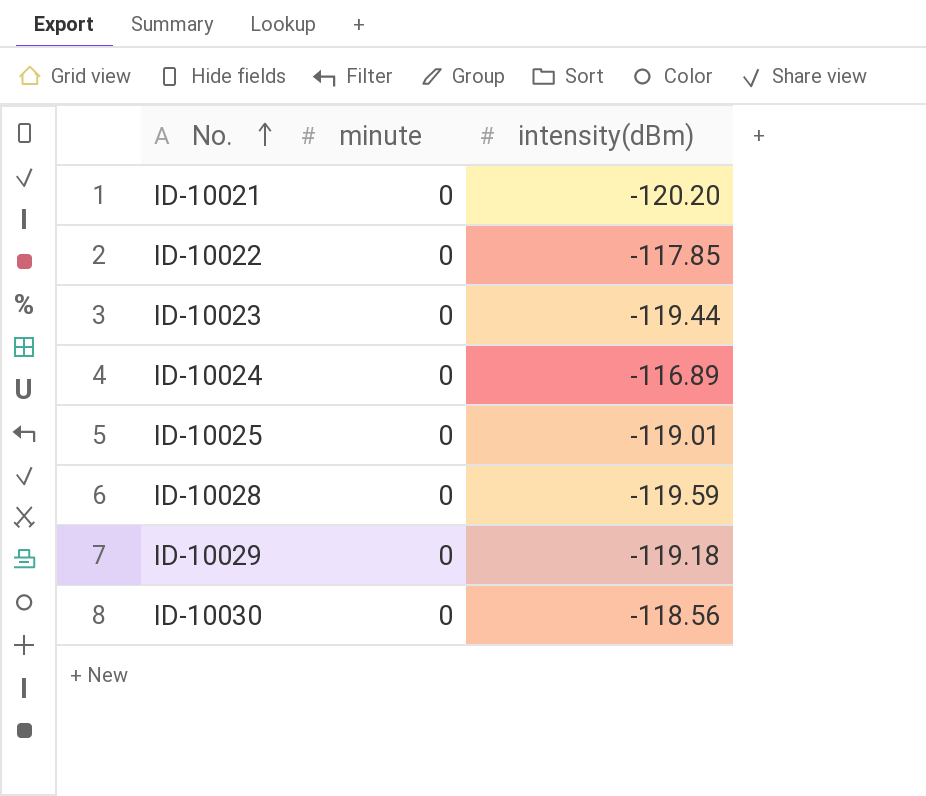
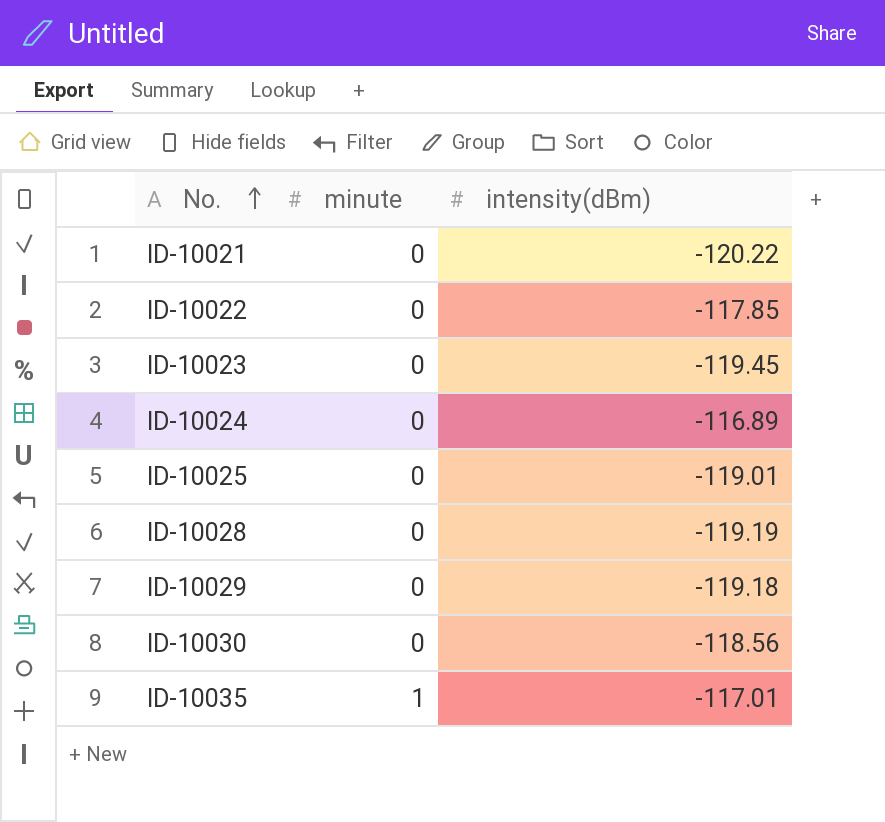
ID-10021 | intensity(dBm): -120.20 -> -120.22
ID-10023 | intensity(dBm): -119.44 -> -119.45
ID-10028 | intensity(dBm): -119.59 -> -119.19
row ID-10035: none -> 1 | -117.01

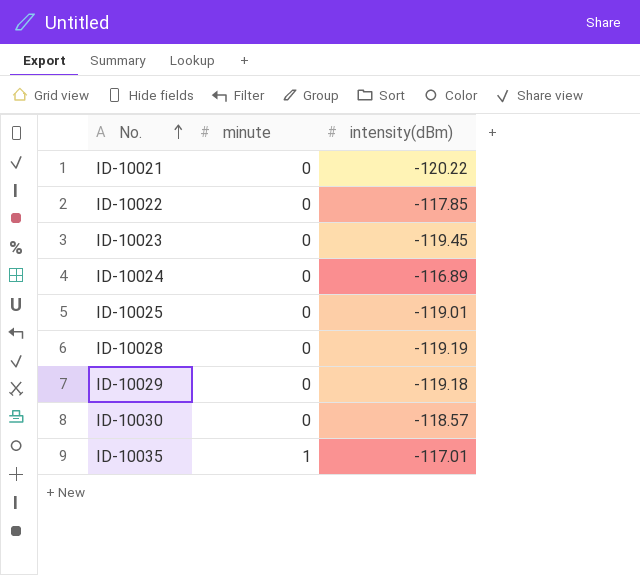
ID-10030 | intensity(dBm): -118.56 -> -118.57

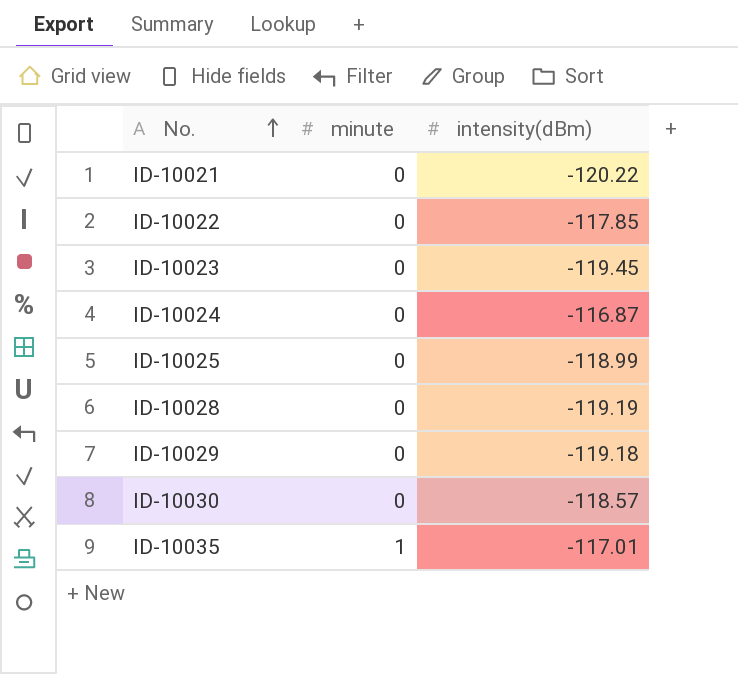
ID-10024 | intensity(dBm): -116.89 -> -116.87
ID-10025 | intensity(dBm): -119.01 -> -118.99

